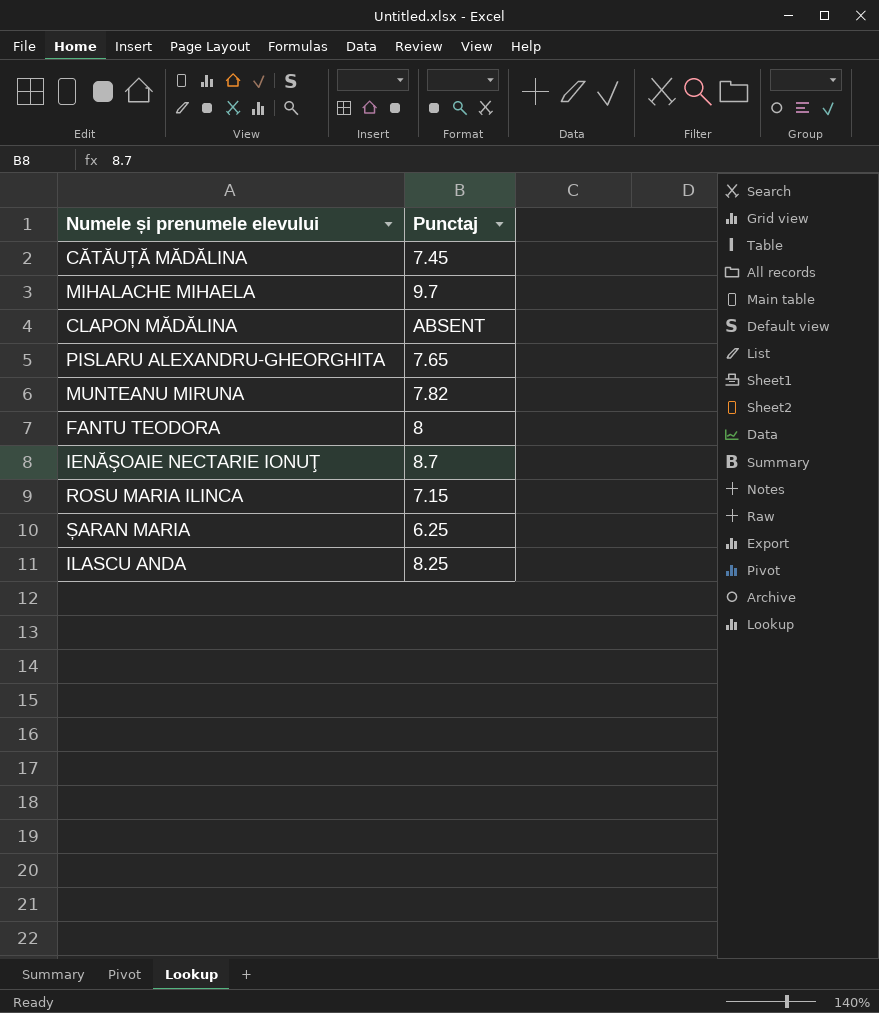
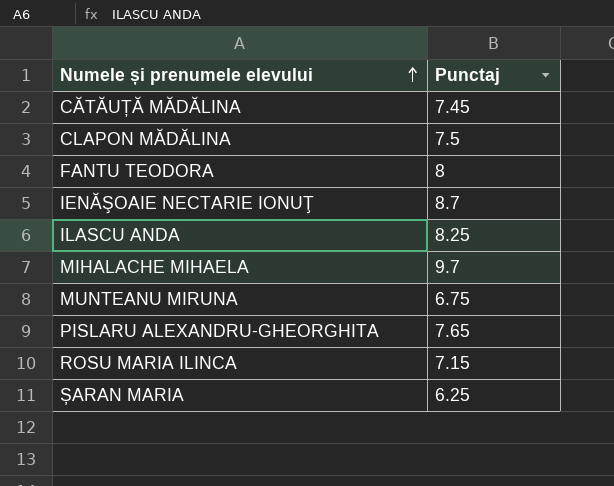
row order: none -> Numele și prenumele elevului ascending
CLAPON MĂDĂLINA | Punctaj: ABSENT -> 7.5
MUNTEANU MIRUNA | Punctaj: 7.82 -> 6.75

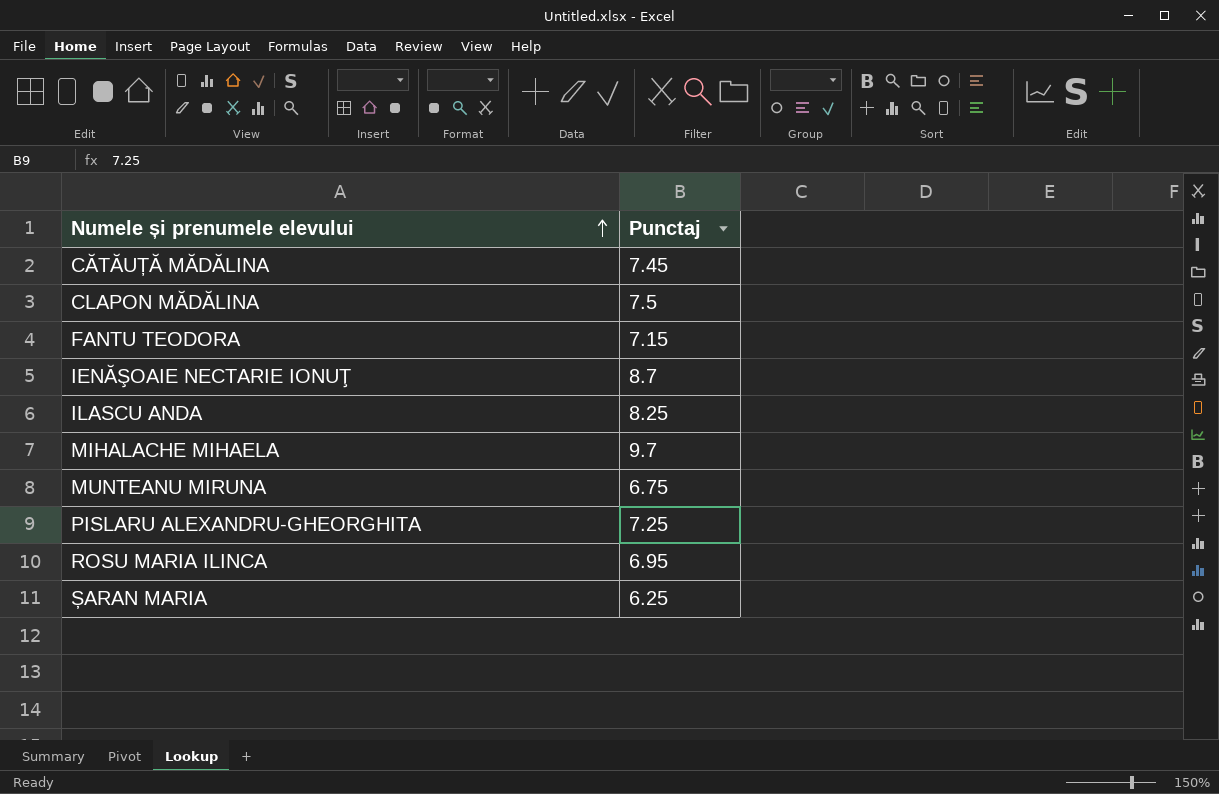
FANTU TEODORA | Punctaj: 8 -> 7.15
PISLARU ALEXANDRU-GHEORGHITA | Punctaj: 7.65 -> 7.25
ROSU MARIA ILINCA | Punctaj: 7.15 -> 6.95

